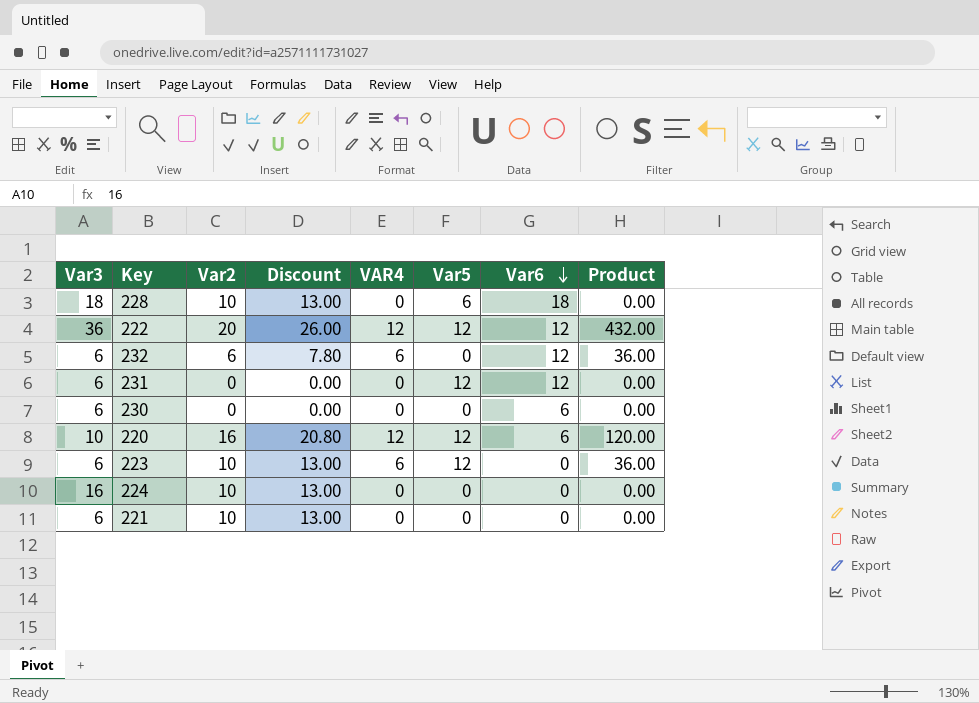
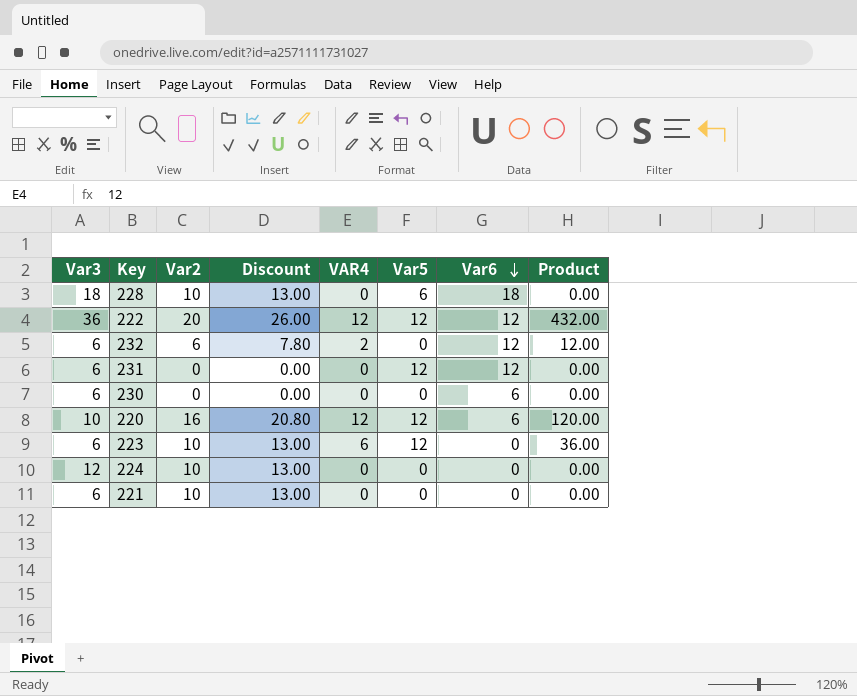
232 | VAR4: 6 -> 2
232 | Product: 36.00 -> 12.00
224 | Var3: 16 -> 12

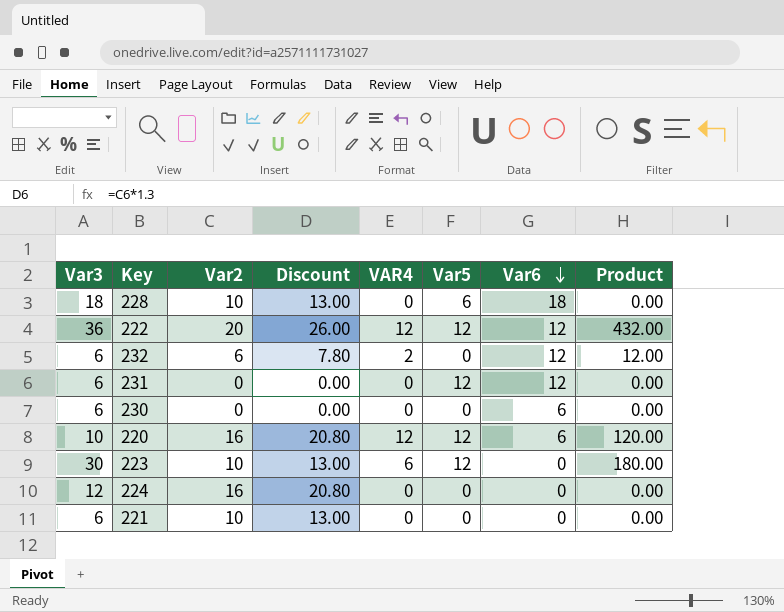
223 | Var3: 6 -> 30
223 | Product: 36.00 -> 180.00
224 | Var2: 10 -> 16
224 | Discount: 13.00 -> 20.80

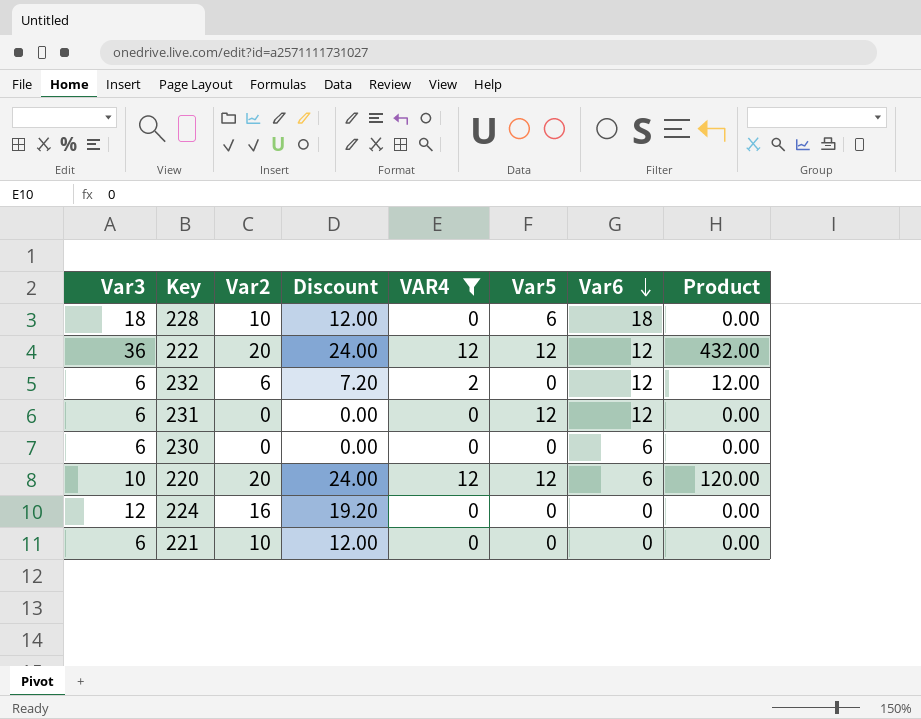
filter: none -> VAR4 != 6
column Discount | formula: [Var2] * 1.3 -> [Var2] * 1.2
220 | Var2: 16 -> 20

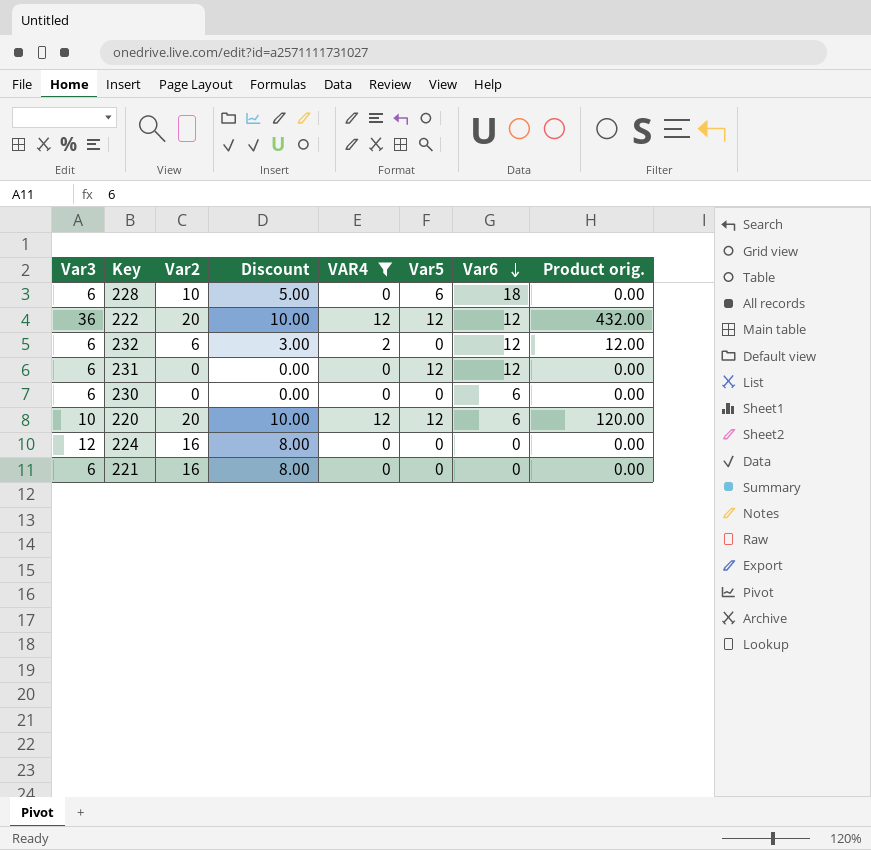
column Discount | formula: [Var2] * 1.2 -> [Var2] * 0.5
column name: Product -> Product orig.
228 | Var3: 18 -> 6
221 | Var2: 10 -> 16

